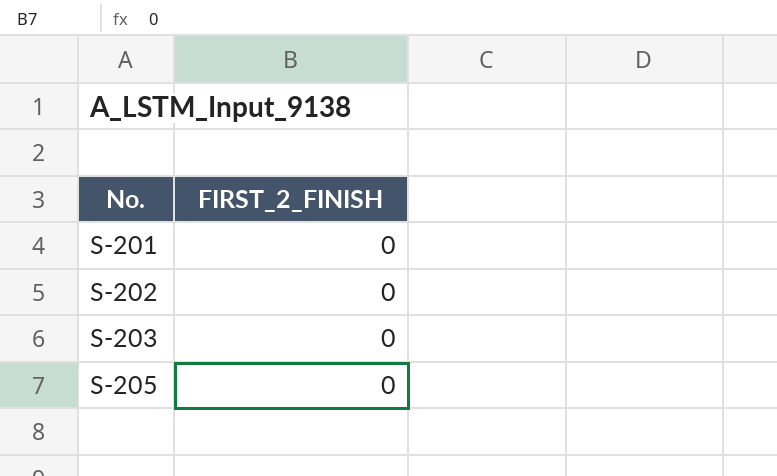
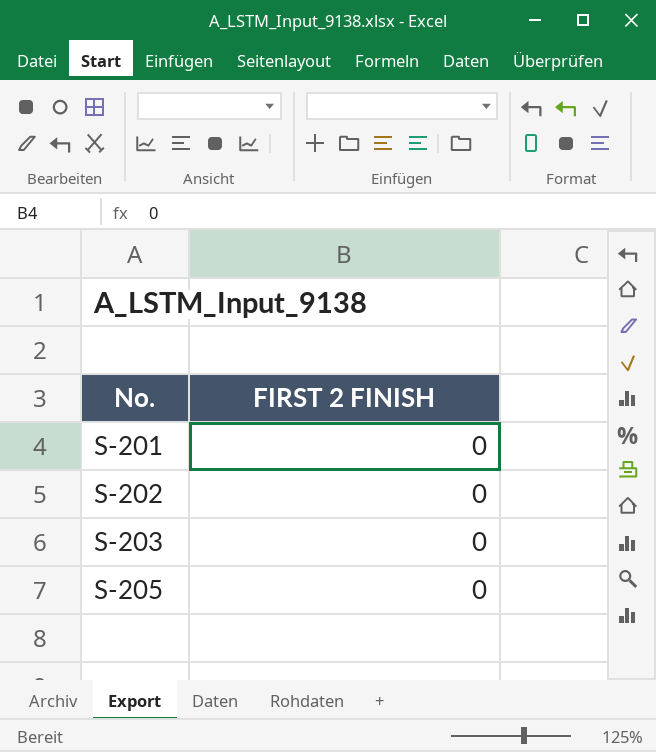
column name: FIRST_2_FINISH -> FIRST 2 FINISH

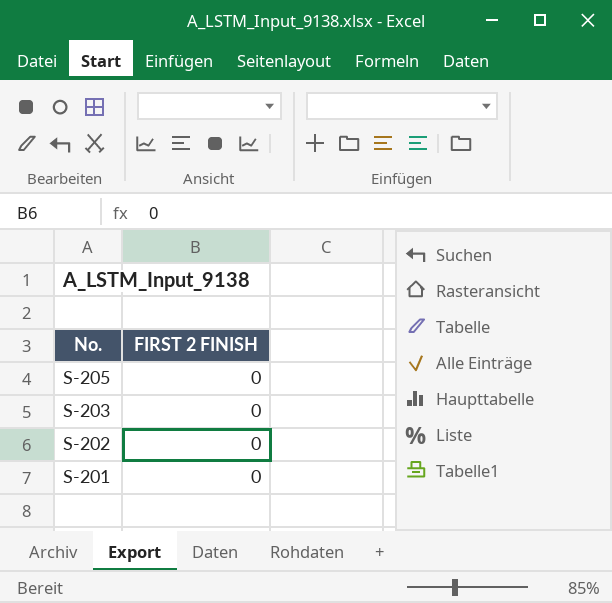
row order: No. ascending -> No. descending

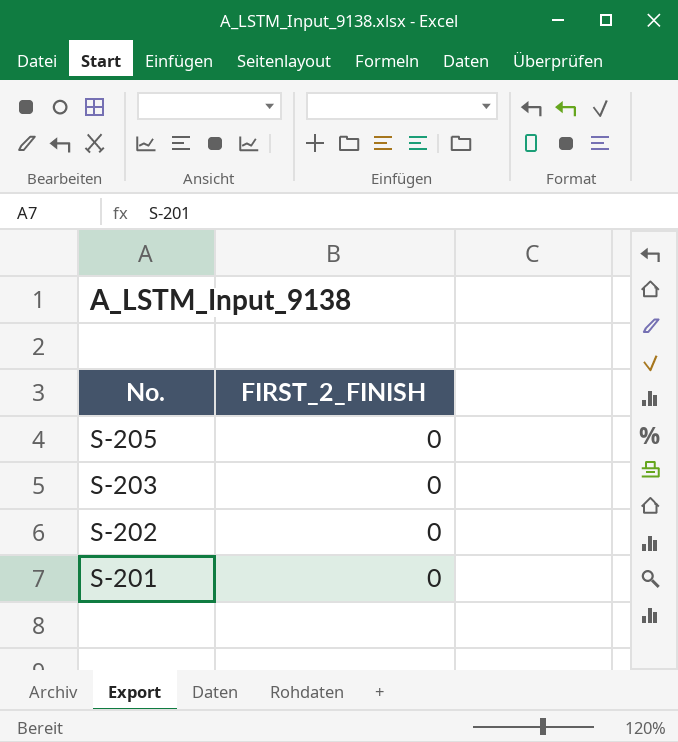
column name: FIRST 2 FINISH -> FIRST_2_FINISH

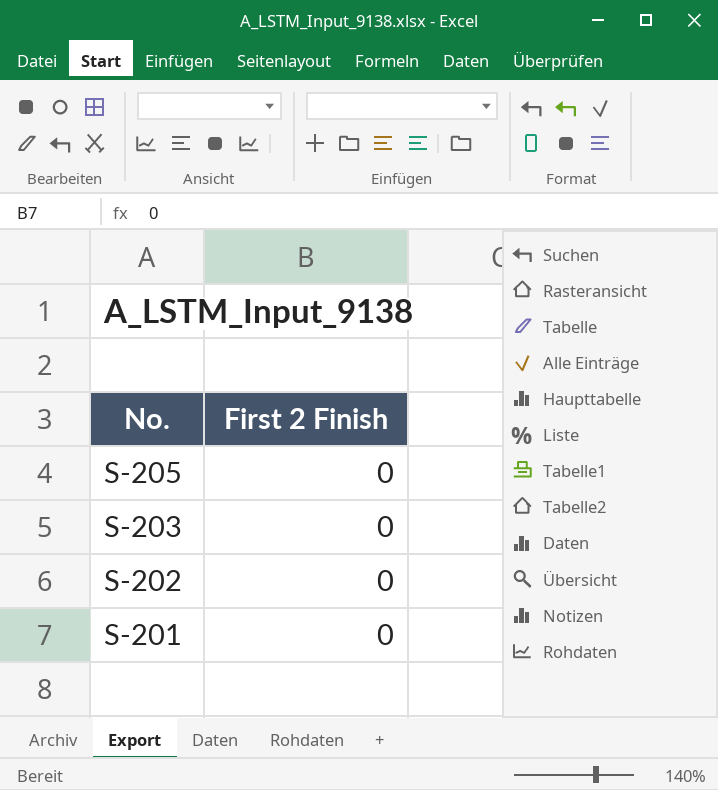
column name: FIRST_2_FINISH -> First 2 Finish

